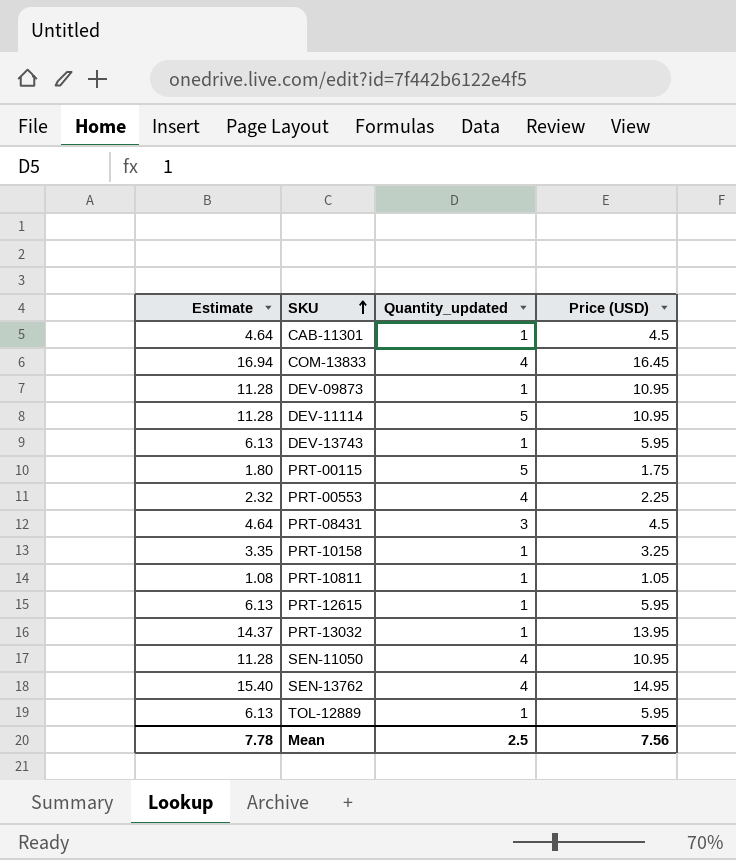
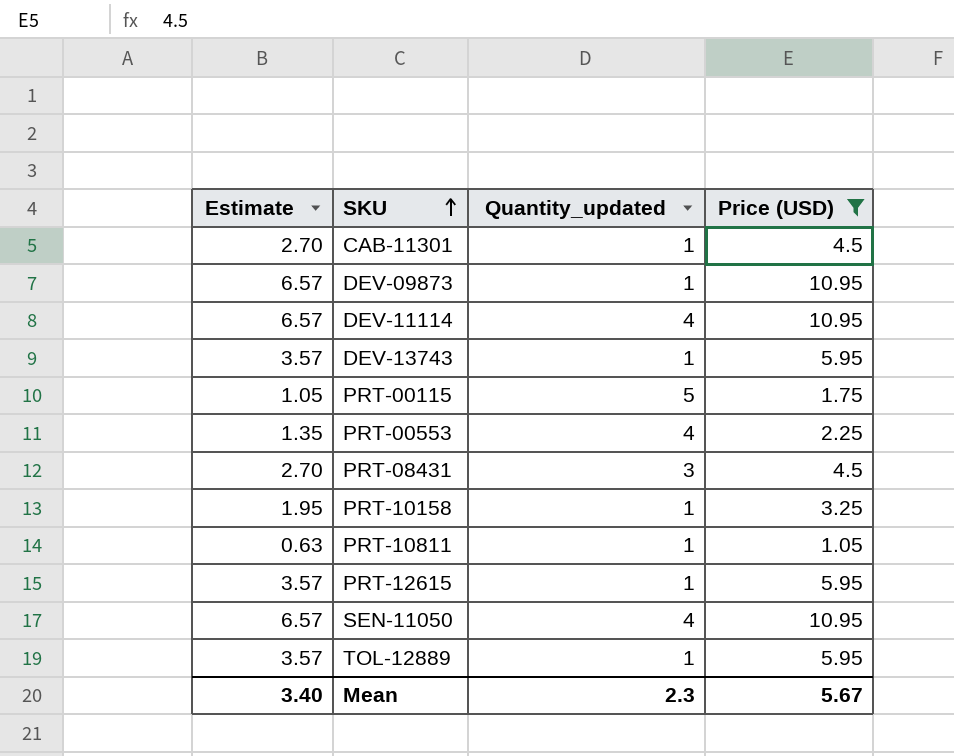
filter: none -> Price (USD) <= 10.95
column Estimate | formula: [Price (USD)] * 1.03 -> [Price (USD)] * 0.6
DEV-11114 | Quantity_updated: 5 -> 4
Mean | Estimate: 7.78 -> 3.40
Mean | Quantity_updated: 2.5 -> 2.3
Mean | Price (USD): 7.56 -> 5.67

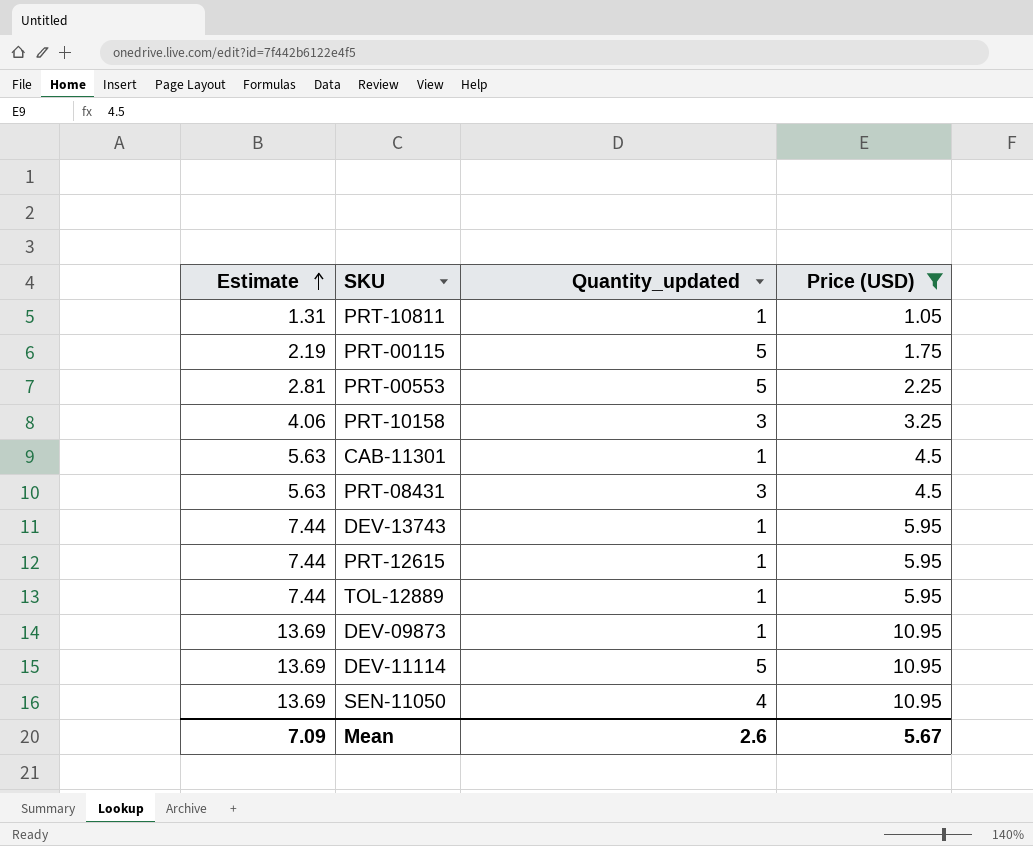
row order: SKU ascending -> Estimate ascending
column Estimate | formula: [Price (USD)] * 0.6 -> [Price (USD)] * 1.25
PRT-00553 | Quantity_updated: 4 -> 5
PRT-10158 | Quantity_updated: 1 -> 3
DEV-11114 | Quantity_updated: 4 -> 5
Mean | Estimate: 3.40 -> 7.09
Mean | Quantity_updated: 2.3 -> 2.6

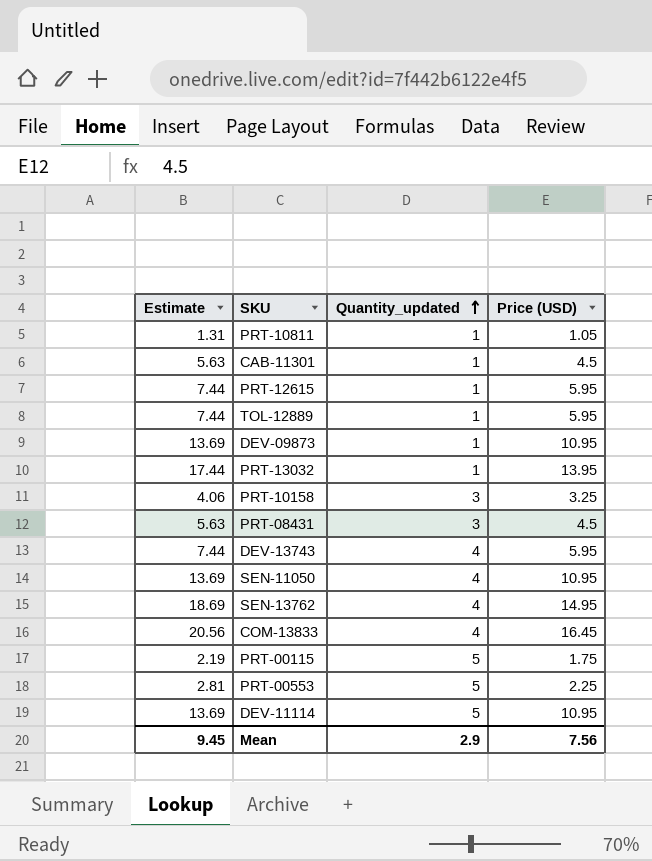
filter: Price (USD) <= 10.95 -> none
row order: Estimate ascending -> Quantity_updated ascending
DEV-13743 | Quantity_updated: 1 -> 4
Mean | Estimate: 7.09 -> 9.45
Mean | Quantity_updated: 2.6 -> 2.9
Mean | Price (USD): 5.67 -> 7.56

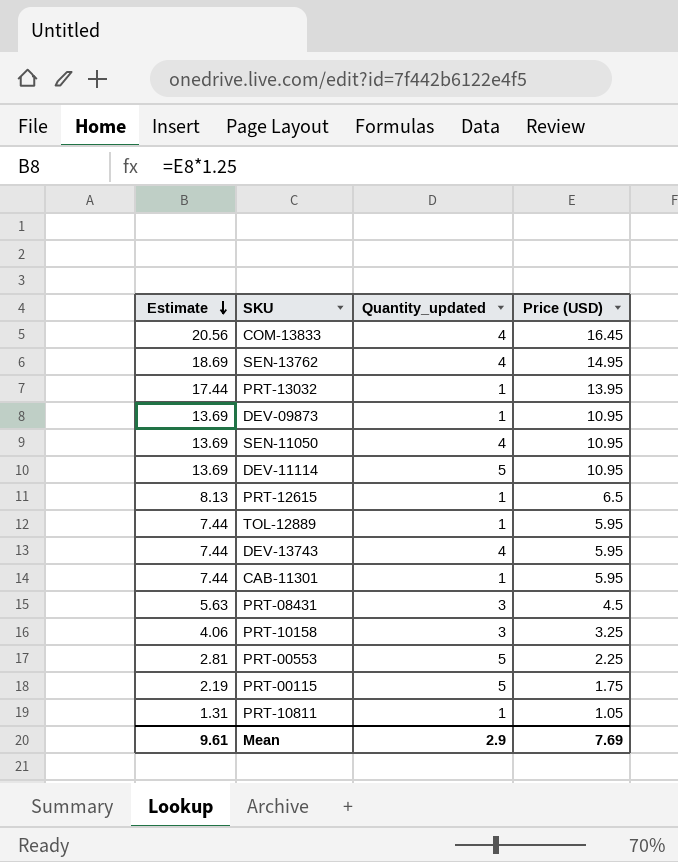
row order: Quantity_updated ascending -> Estimate descending
PRT-12615 | Estimate: 7.44 -> 8.13
PRT-12615 | Price (USD): 5.95 -> 6.5
CAB-11301 | Estimate: 5.63 -> 7.44
CAB-11301 | Price (USD): 4.5 -> 5.95
Mean | Estimate: 9.45 -> 9.61
Mean | Price (USD): 7.56 -> 7.69

